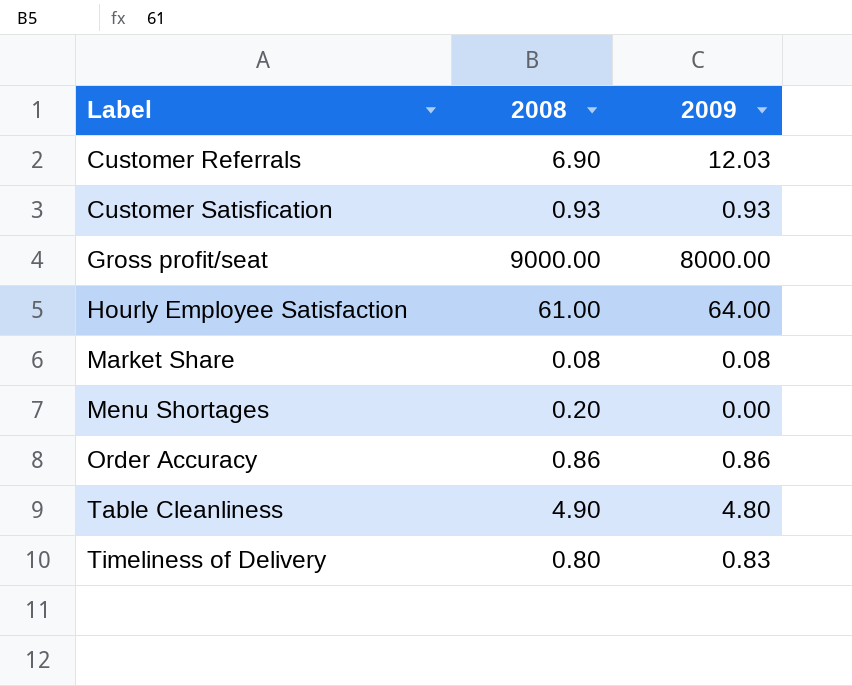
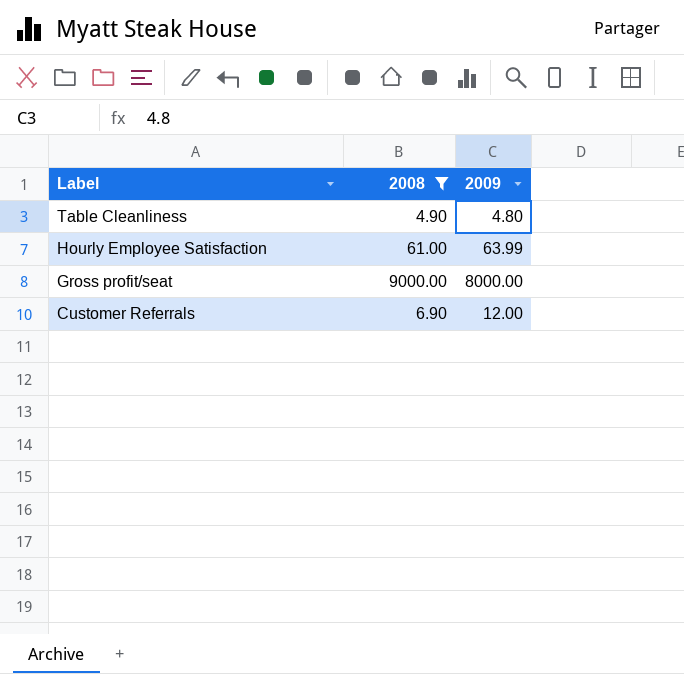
filter: none -> 2008 >= 4.90
row order: Label ascending -> Label descending
Hourly Employee Satisfaction | 2009: 64.00 -> 63.99
Customer Referrals | 2009: 12.03 -> 12.00

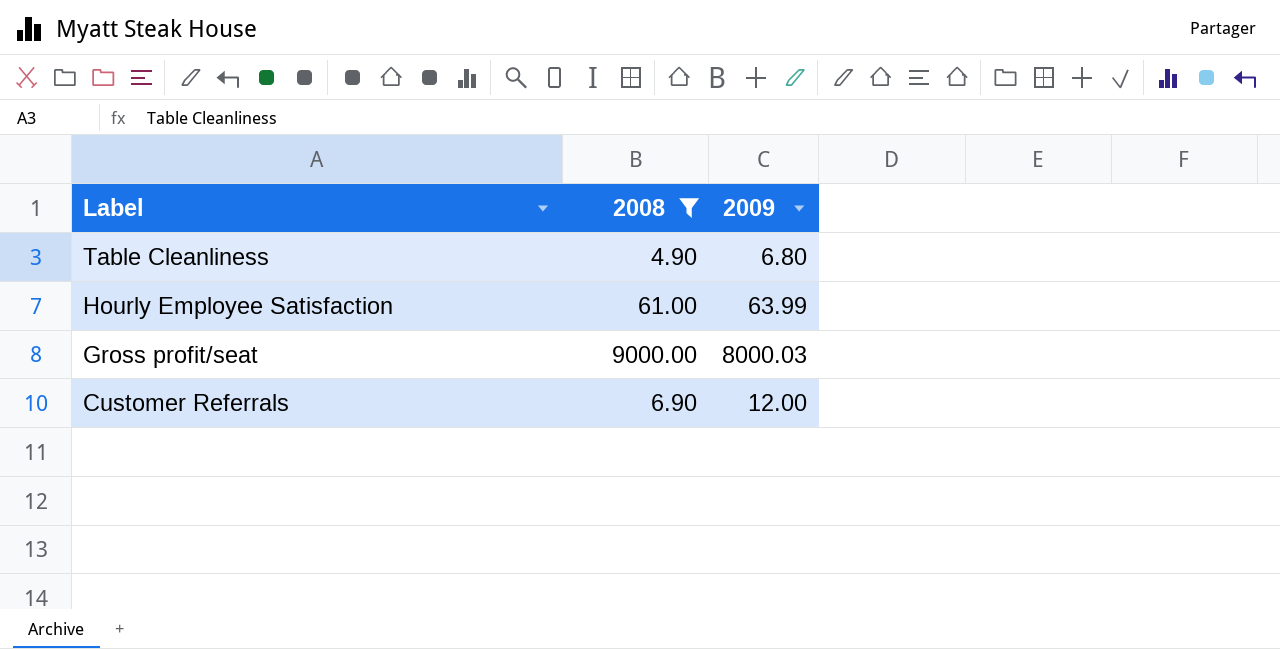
Table Cleanliness | 2009: 4.80 -> 6.80
Gross profit/seat | 2009: 8000.00 -> 8000.03

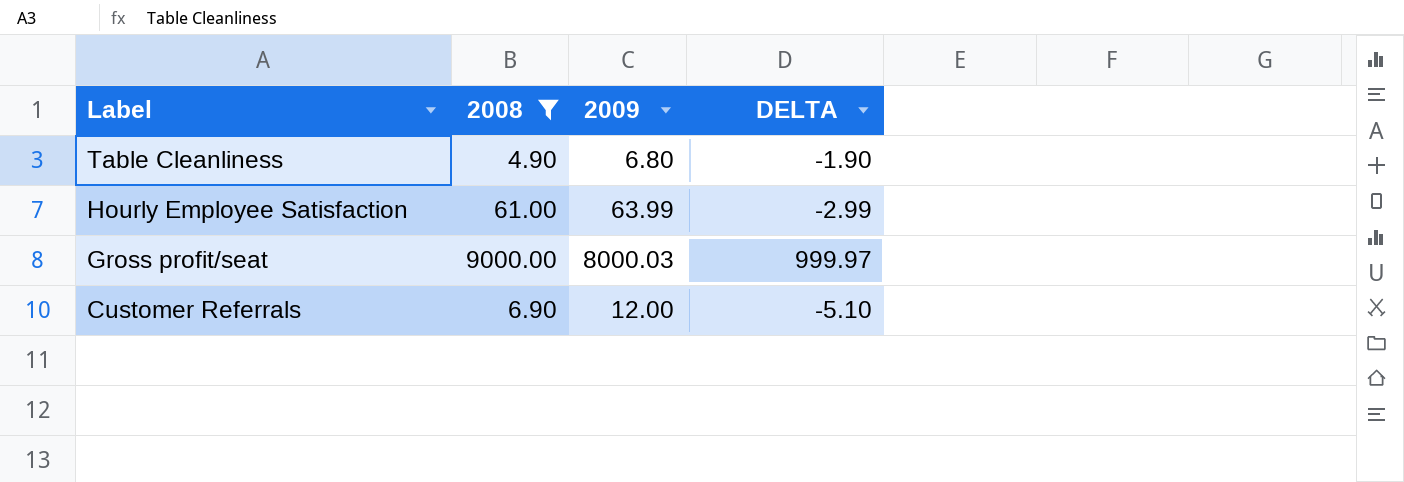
column DELTA | formula: none -> [2008] - [2009]

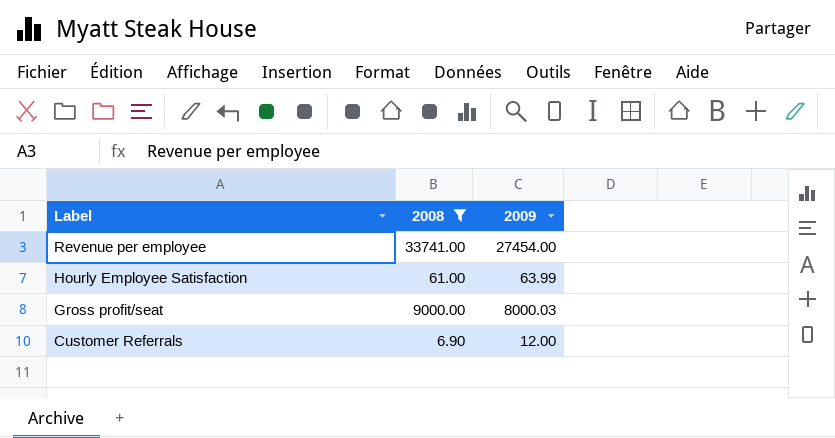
column DELTA | formula: [2008] - [2009] -> none
row Table Cleanliness: 4.90 | 6.80 | -1.90 -> none
row Revenue per employee: none -> 33741.00 | 27454.00

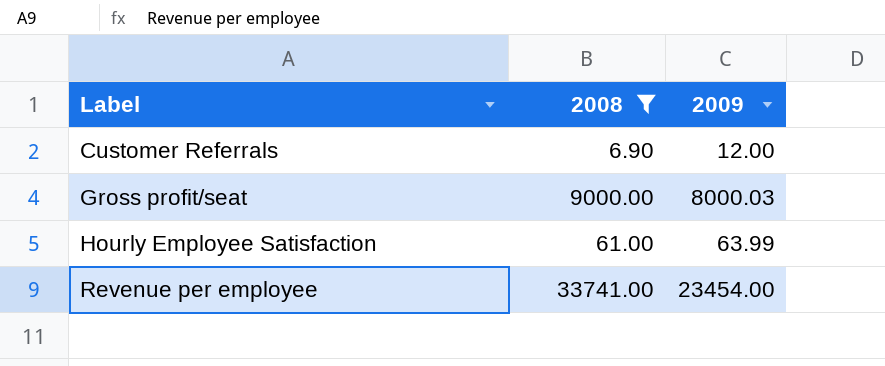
row order: Label descending -> Label ascending
Revenue per employee | 2009: 27454.00 -> 23454.00

